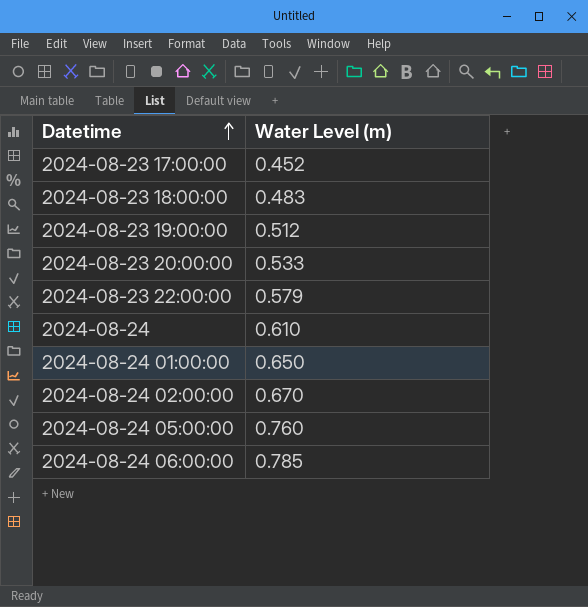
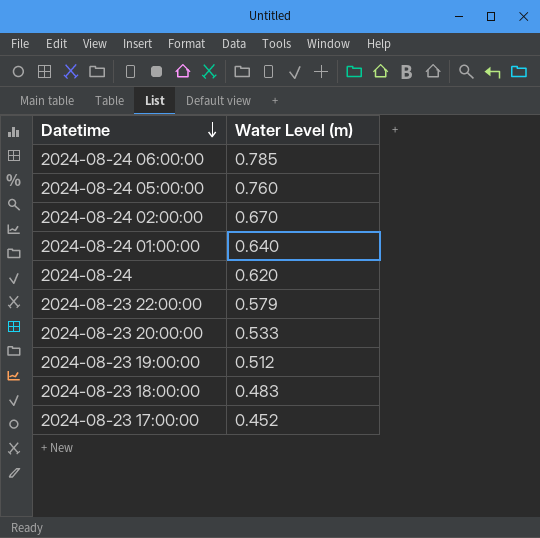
row order: Datetime ascending -> Datetime descending
2024-08-24 01:00:00 | Water Level (m): 0.650 -> 0.640
2024-08-24 | Water Level (m): 0.610 -> 0.620

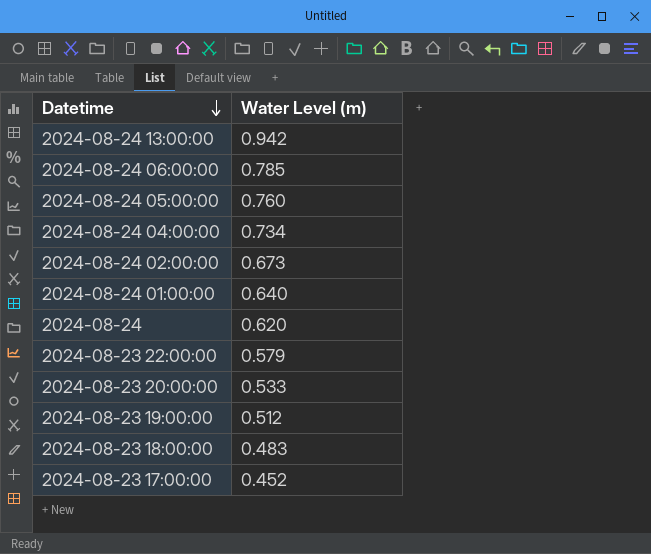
row 2024-08-24 13:00:00: none -> 0.942
row 2024-08-24 04:00:00: none -> 0.734
2024-08-24 02:00:00 | Water Level (m): 0.670 -> 0.673

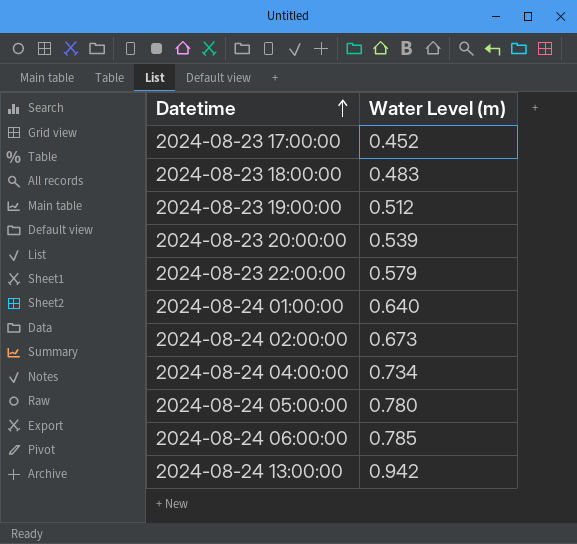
row order: Datetime descending -> Datetime ascending
row 2024-08-24: 0.620 -> none
2024-08-23 20:00:00 | Water Level (m): 0.533 -> 0.539
2024-08-24 05:00:00 | Water Level (m): 0.760 -> 0.780

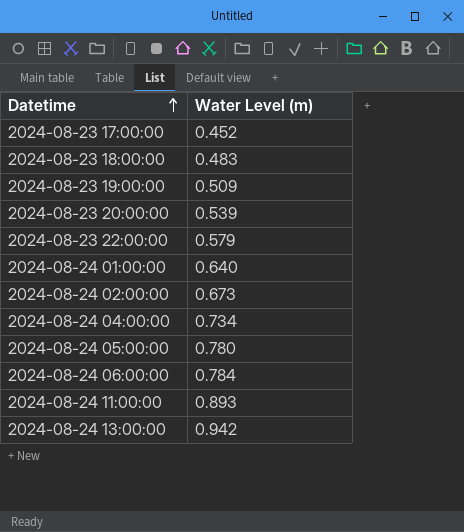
2024-08-23 19:00:00 | Water Level (m): 0.512 -> 0.509
2024-08-24 06:00:00 | Water Level (m): 0.785 -> 0.784
row 2024-08-24 11:00:00: none -> 0.893

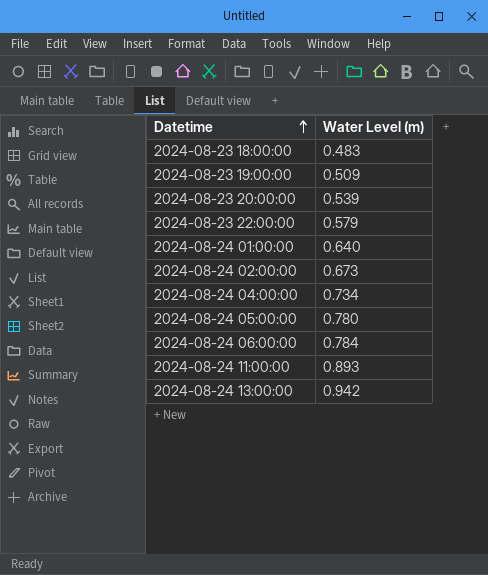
row 2024-08-23 17:00:00: 0.452 -> none

